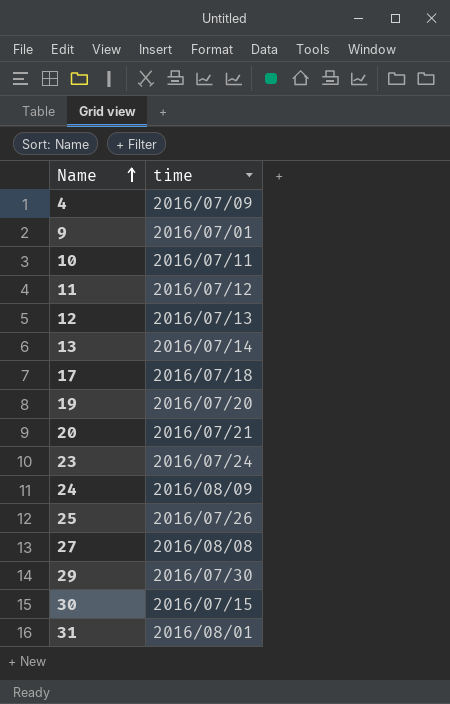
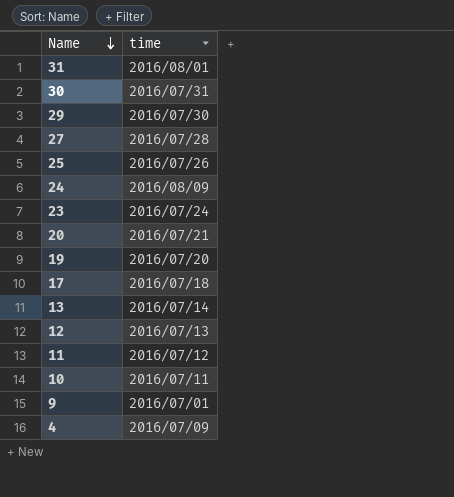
row order: Name ascending -> Name descending
30 | time: 2016/07/15 -> 2016/07/31
27 | time: 2016/08/08 -> 2016/07/28

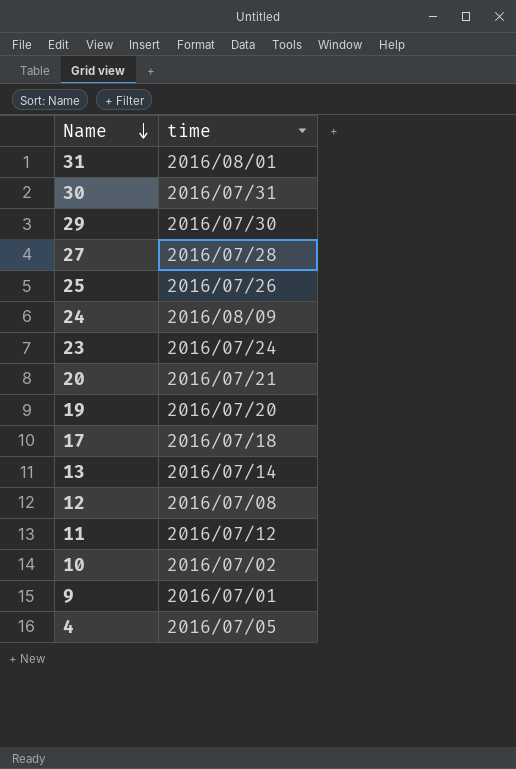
12 | time: 2016/07/13 -> 2016/07/08
10 | time: 2016/07/11 -> 2016/07/02
4 | time: 2016/07/09 -> 2016/07/05

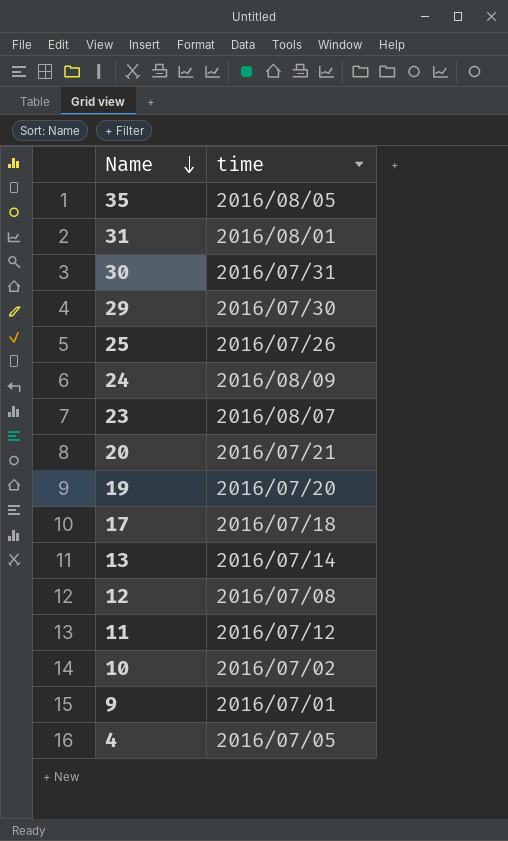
row 27: 2016/07/28 -> none
row 35: none -> 2016/08/05
23 | time: 2016/07/24 -> 2016/08/07

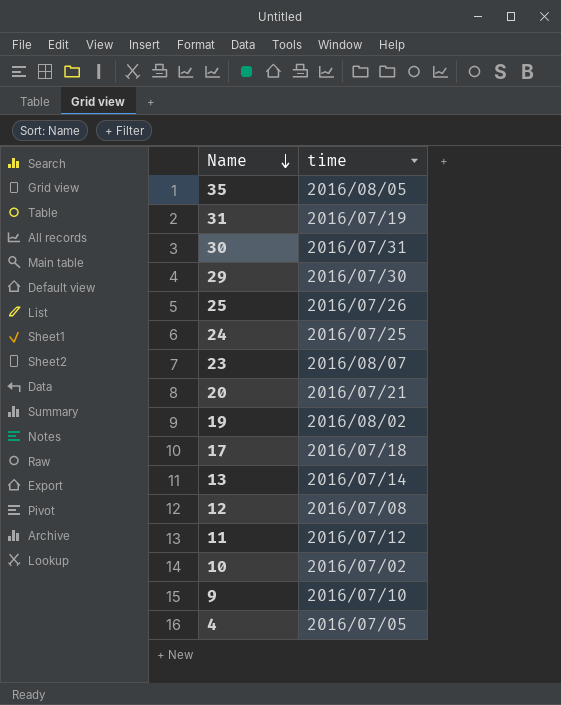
31 | time: 2016/08/01 -> 2016/07/19
24 | time: 2016/08/09 -> 2016/07/25
19 | time: 2016/07/20 -> 2016/08/02
9 | time: 2016/07/01 -> 2016/07/10

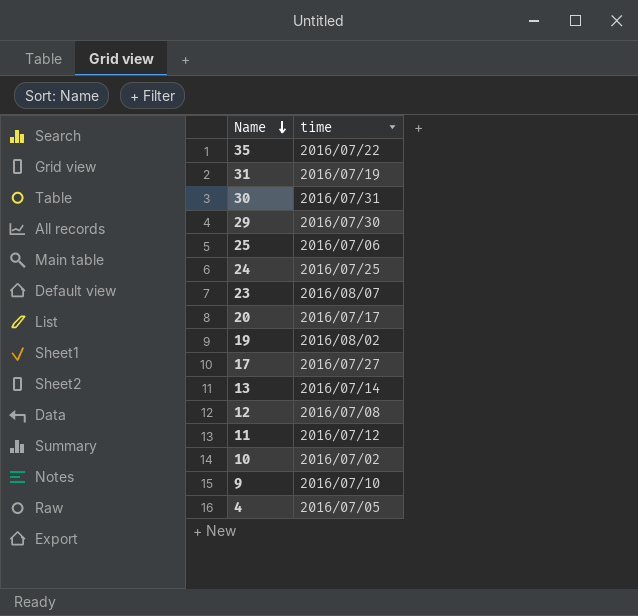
35 | time: 2016/08/05 -> 2016/07/22
25 | time: 2016/07/26 -> 2016/07/06
20 | time: 2016/07/21 -> 2016/07/17
17 | time: 2016/07/18 -> 2016/07/27

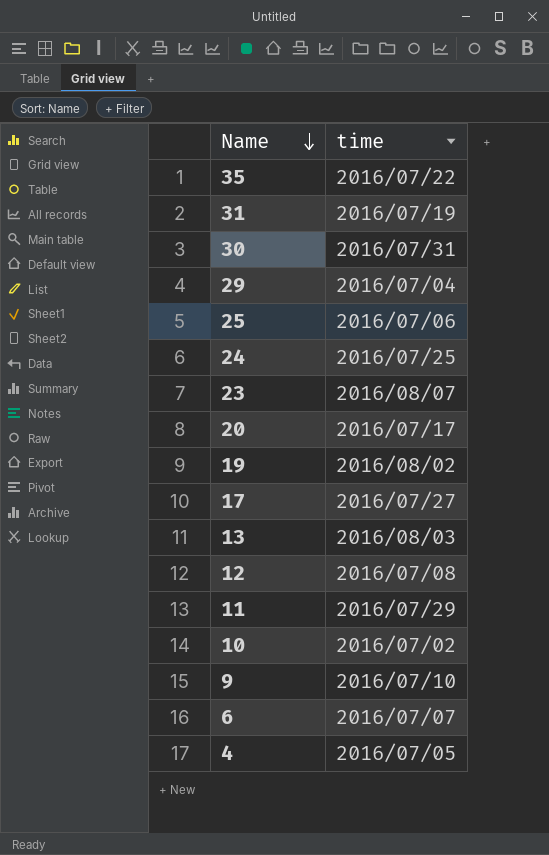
29 | time: 2016/07/30 -> 2016/07/04
13 | time: 2016/07/14 -> 2016/08/03
11 | time: 2016/07/12 -> 2016/07/29
row 6: none -> 2016/07/07

